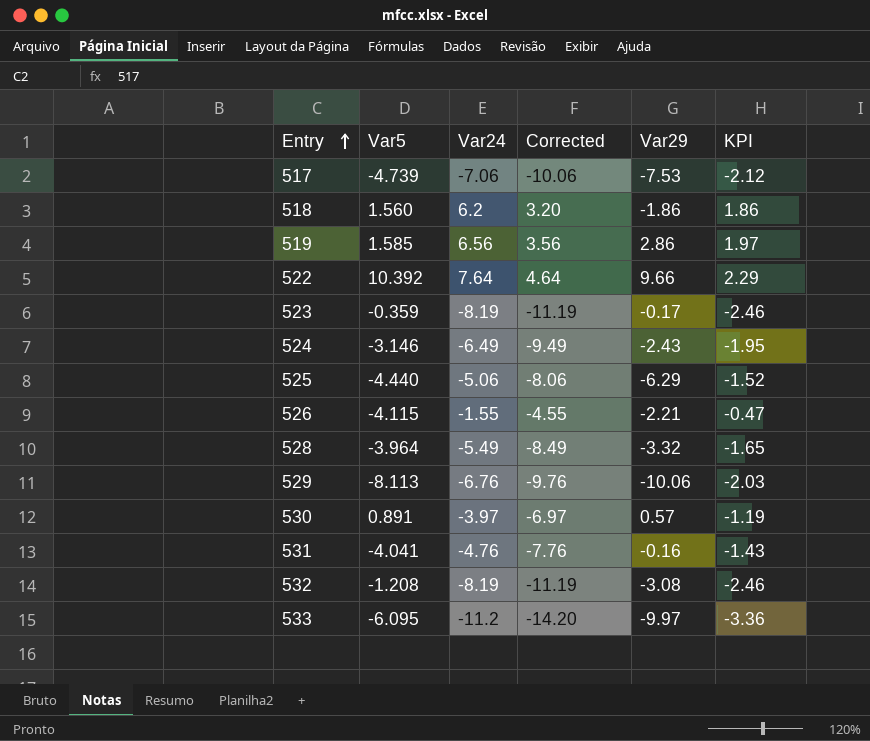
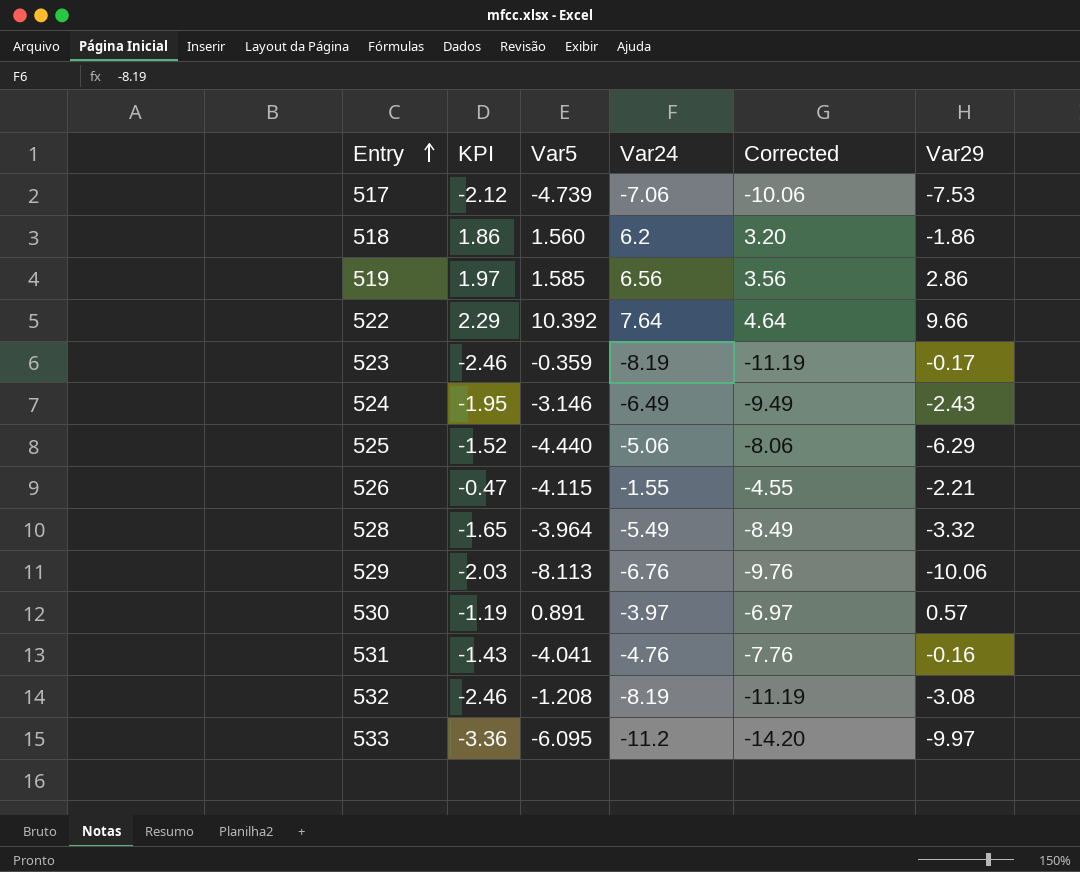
column KPI | position: 6 -> 2

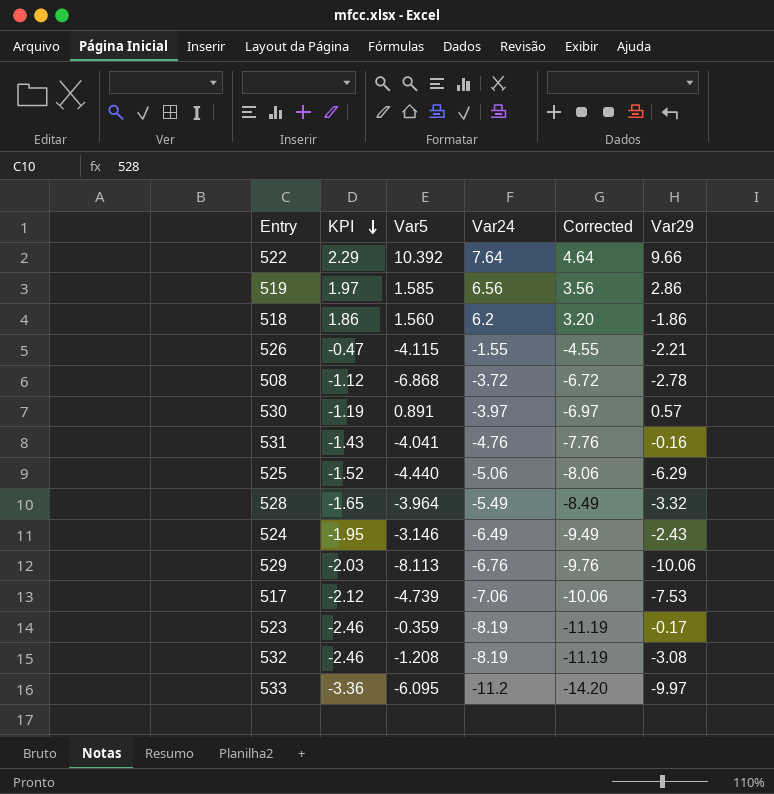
row order: Entry ascending -> KPI descending
row 508: none -> -1.12 | -6.868 | -3.72 | -6.72 | -2.78

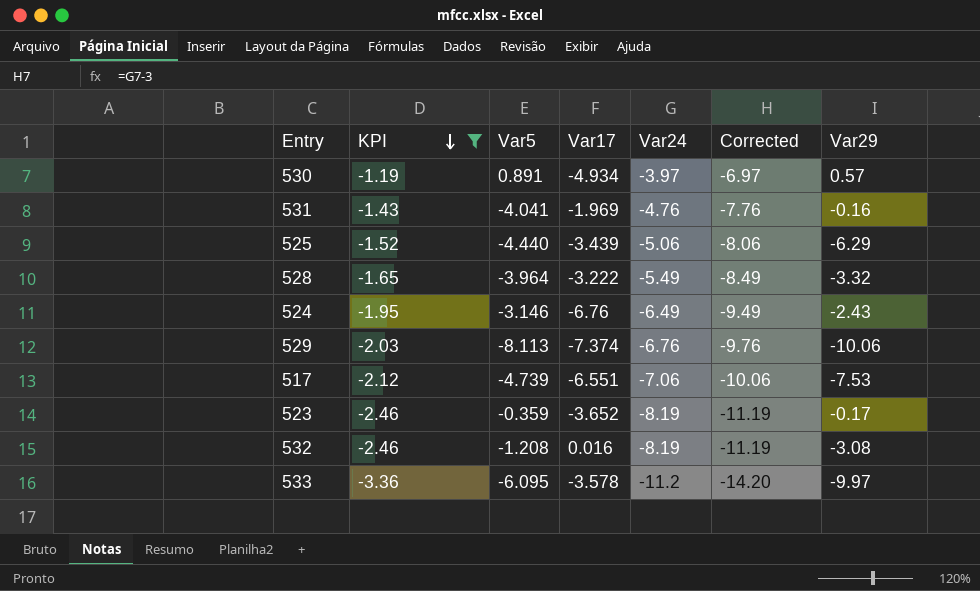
filter: none -> KPI <= -1.19
column Var17 | position: none -> 4

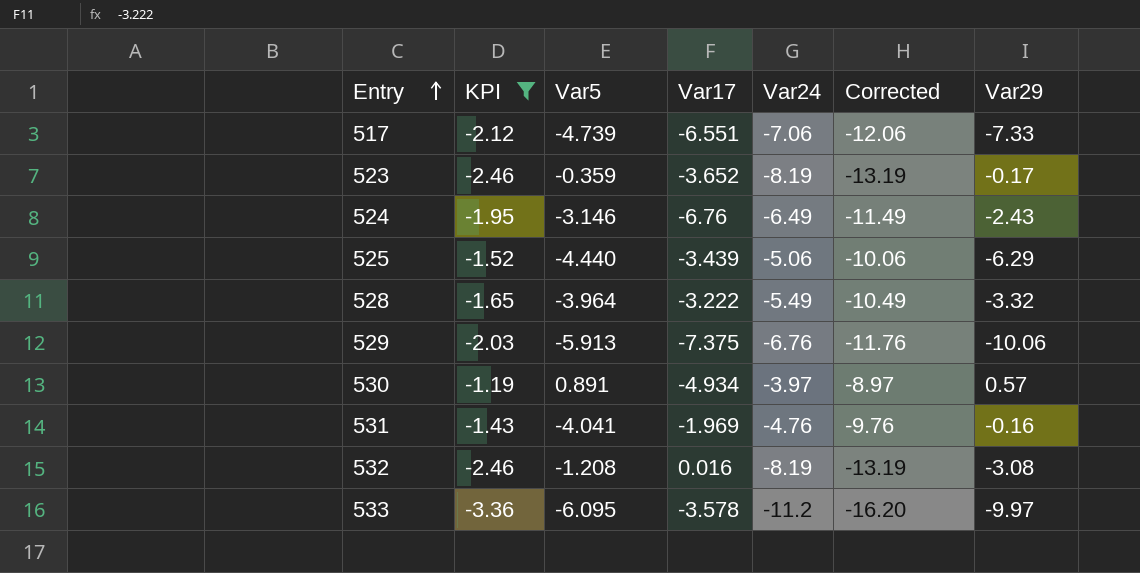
row order: KPI descending -> Entry ascending
column Corrected | formula: [Var24] - 3 -> [Var24] - 5
517 | Var29: -7.53 -> -7.33
529 | Var5: -8.113 -> -5.913
529 | Var17: -7.374 -> -7.375

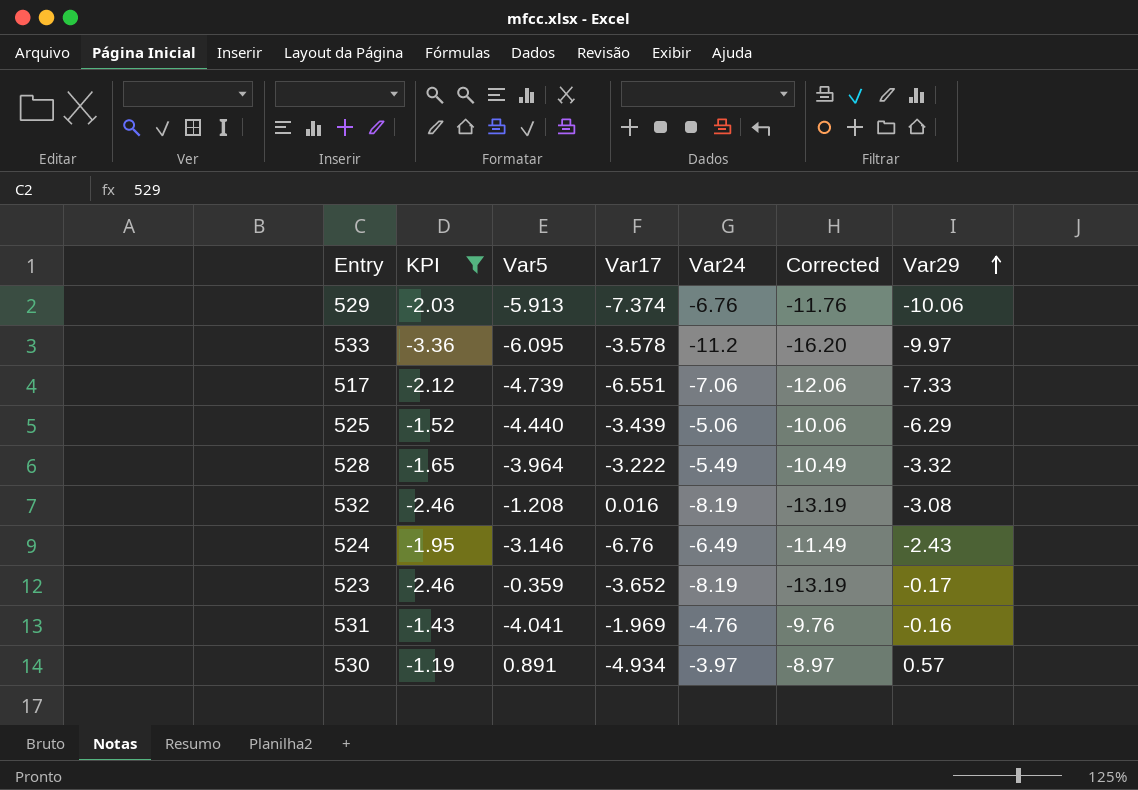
row order: Entry ascending -> Var29 ascending
529 | Var17: -7.375 -> -7.374

